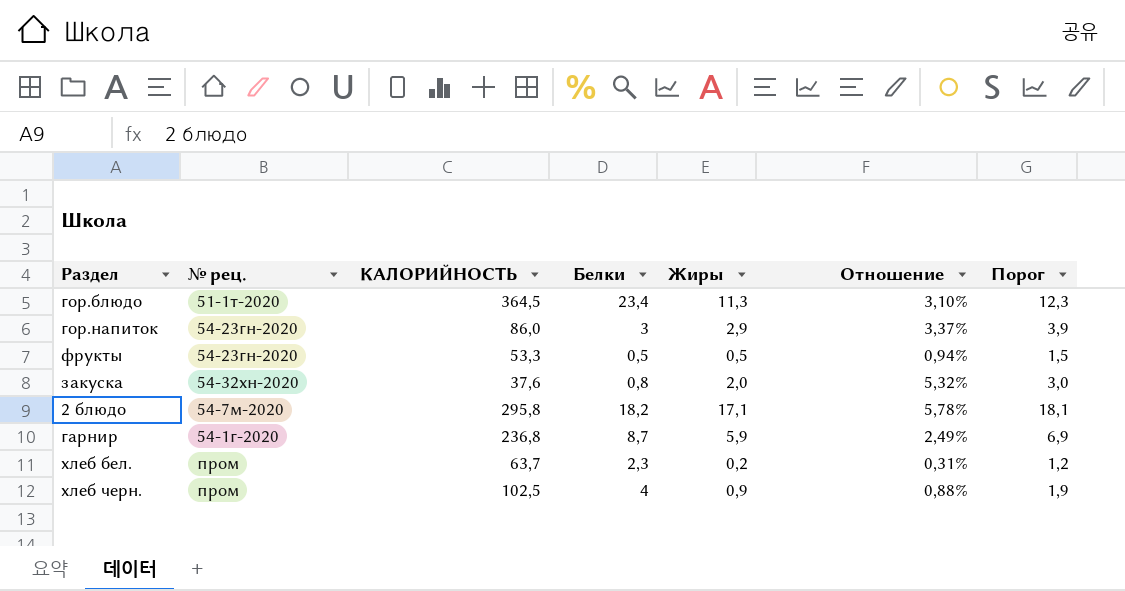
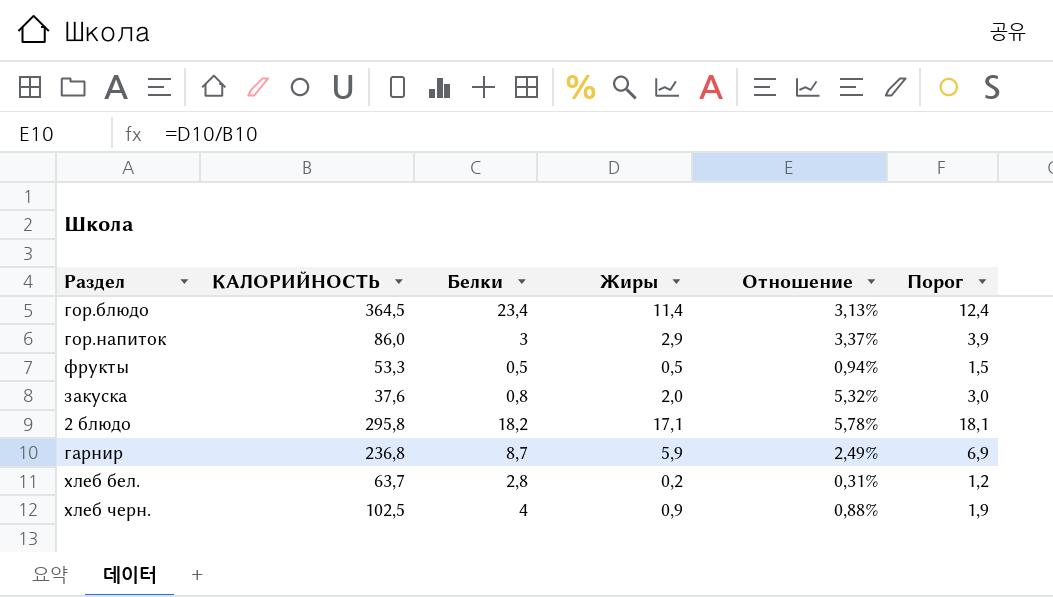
column № рец. | position: 2 -> none
гор.блюдо | Жиры: 11,3 -> 11,4
гор.блюдо | Отношение: 3,10% -> 3,13%
гор.блюдо | Порог: 12,3 -> 12,4
хлеб бел. | Белки: 2,3 -> 2,8

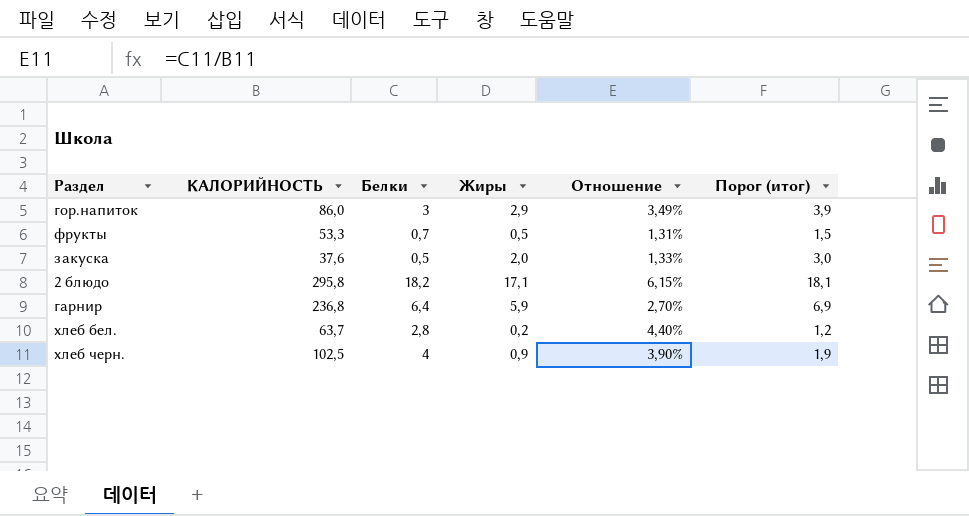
column Отношение | formula: [Жиры] / [КАЛОРИЙНОСТЬ] -> [Белки] / [КАЛОРИЙНОСТЬ]
column name: Порог -> Порог (итог)
row гор.блюдо: 364,5 | 23,4 | 11,4 | 3,13% | 12,4 -> none
фрукты | Белки: 0,5 -> 0,7
закуска | Белки: 0,8 -> 0,5
гарнир | Белки: 8,7 -> 6,4

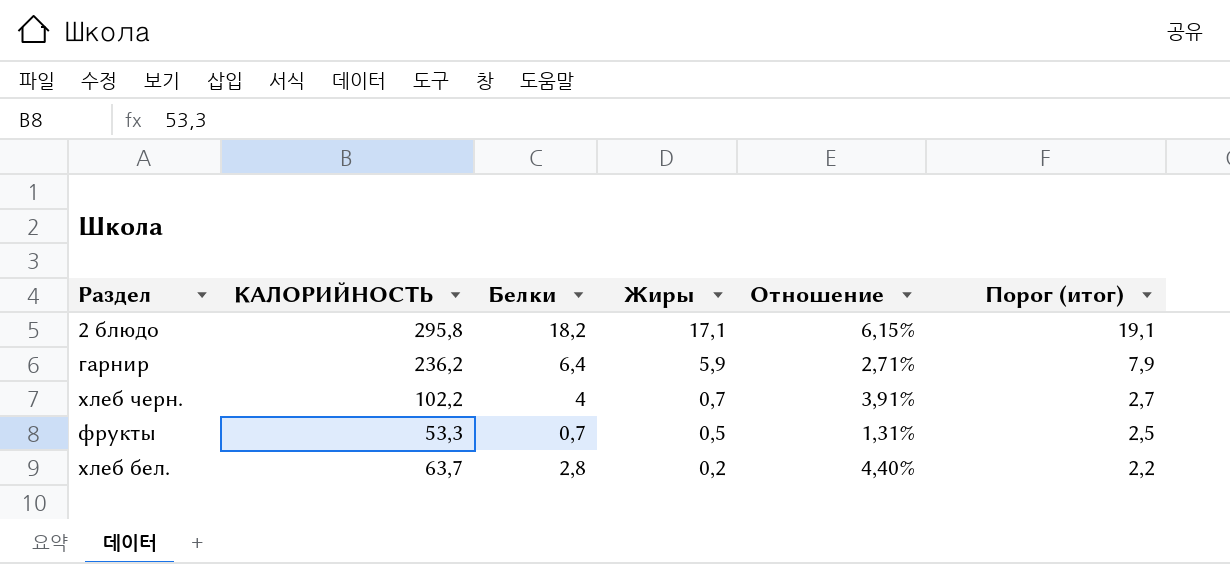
row order: none -> Жиры descending
column Порог (итог) | formula: [Жиры] + 1 -> [Жиры] + 2
row гор.напиток: 86,0 | 3 | 2,9 | 3,49% | 3,9 -> none
row закуска: 37,6 | 0,5 | 2,0 | 1,33% | 3,0 -> none
гарнир | КАЛОРИЙНОСТЬ: 236,8 -> 236,2
гарнир | Отношение: 2,70% -> 2,71%
хлеб черн. | КАЛОРИЙНОСТЬ: 102,5 -> 102,2
хлеб черн. | Жиры: 0,9 -> 0,7
хлеб черн. | Отношение: 3,90% -> 3,91%

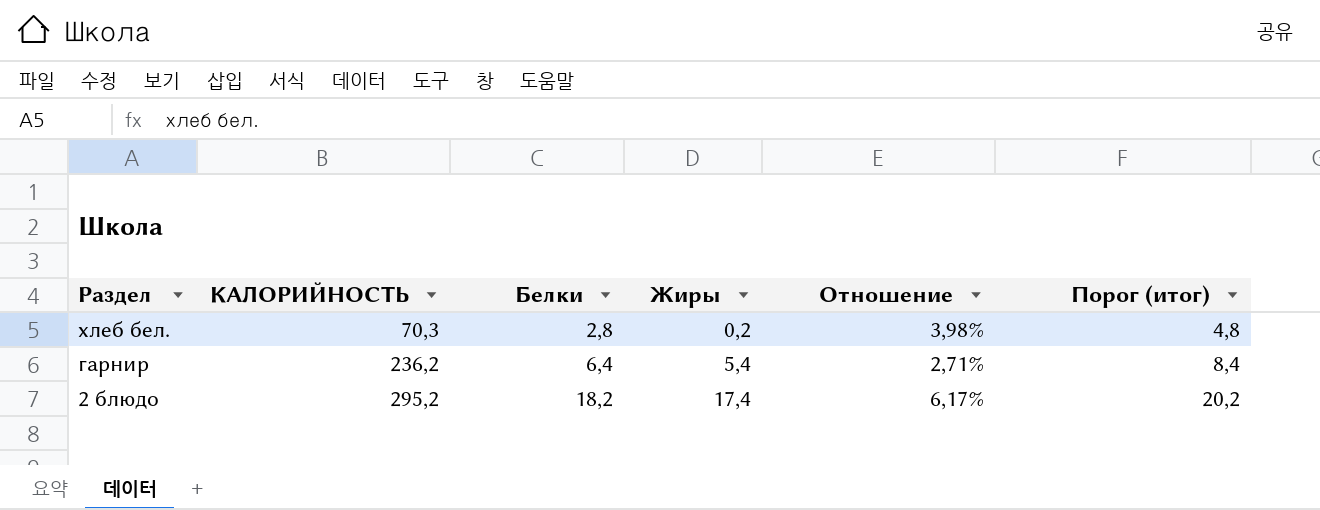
row order: Жиры descending -> Раздел descending
column Порог (итог) | formula: [Жиры] + 2 -> [Белки] + 2
row хлеб черн.: 102,2 | 4 | 0,7 | 3,91% | 2,7 -> none
row фрукты: 53,3 | 0,7 | 0,5 | 1,31% | 2,5 -> none
хлеб бел. | КАЛОРИЙНОСТЬ: 63,7 -> 70,3
хлеб бел. | Отношение: 4,40% -> 3,98%
гарнир | Жиры: 5,9 -> 5,4
2 блюдо | КАЛОРИЙНОСТЬ: 295,8 -> 295,2
2 блюдо | Жиры: 17,1 -> 17,4
2 блюдо | Отношение: 6,15% -> 6,17%

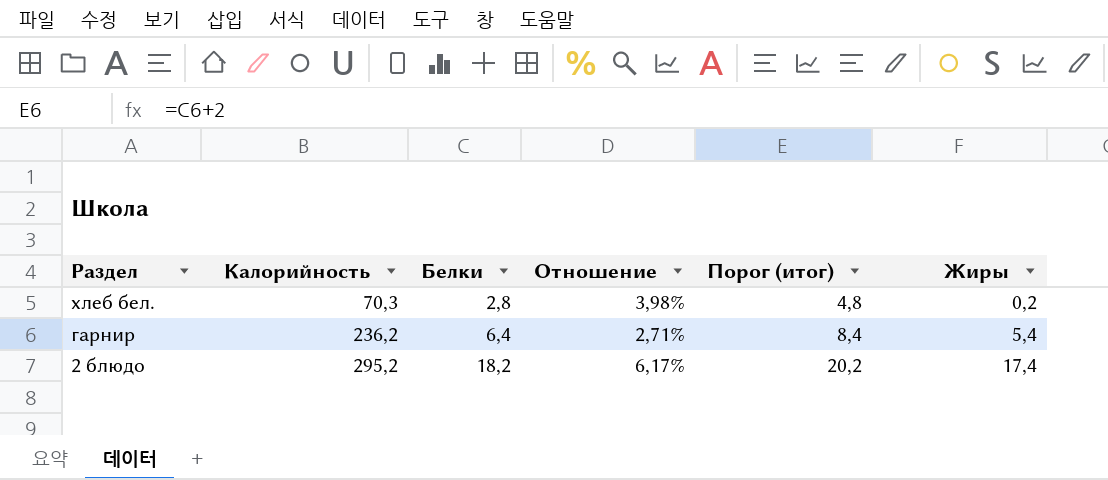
column name: КАЛОРИЙНОСТЬ -> Калорийность
column Жиры | position: 4 -> 6

